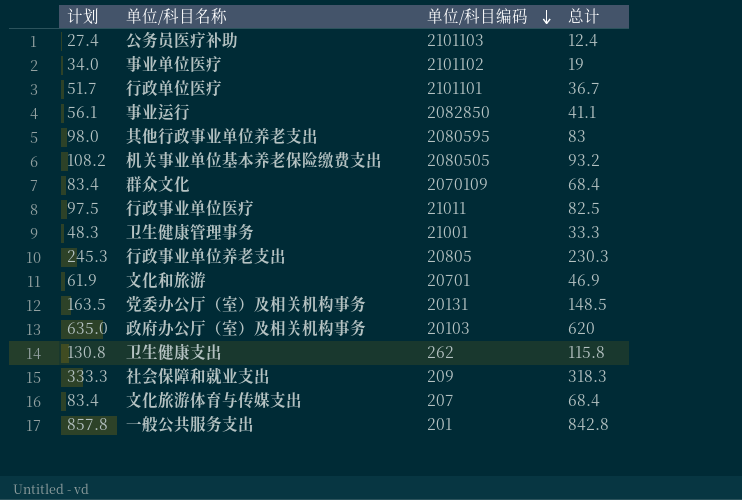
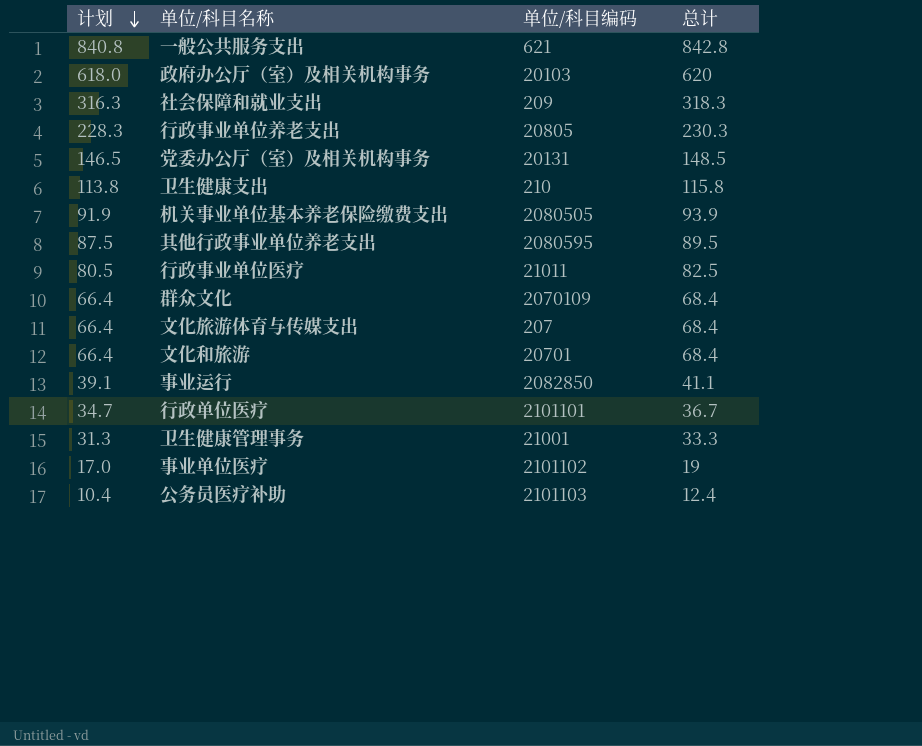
row order: 单位/科目编码 descending -> 计划 descending
column 计划 | formula: [总计] + 15 -> [总计] - 2
一般公共服务支出 | 单位/科目编码: 201 -> 621
卫生健康支出 | 单位/科目编码: 262 -> 210
机关事业单位基本养老保险缴费支出 | 总计: 93.2 -> 93.9
其他行政事业单位养老支出 | 总计: 83 -> 89.5
文化和旅游 | 总计: 46.9 -> 68.4

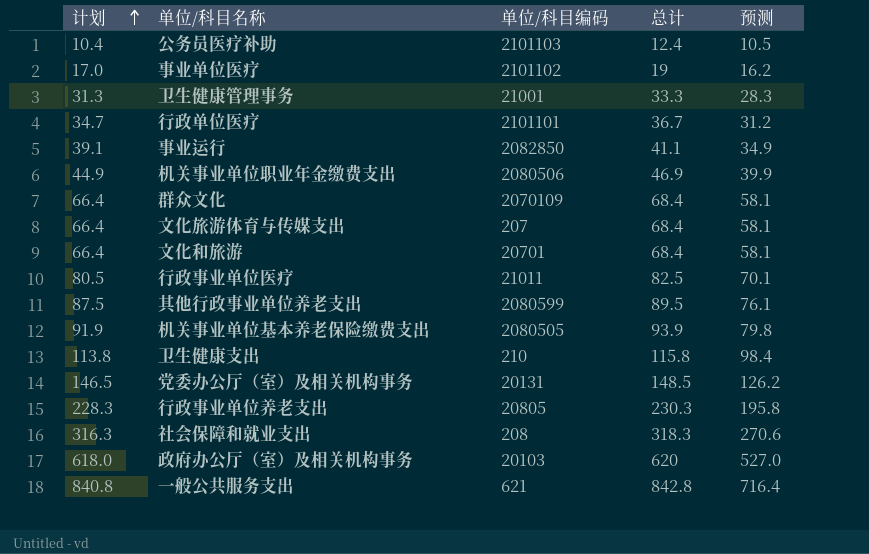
row order: 计划 descending -> 计划 ascending
column 预测 | formula: none -> [总计] * 0.85
row 机关事业单位职业年金缴费支出: none -> 44.9 | 2080506 | 46.9 | 39.9
其他行政事业单位养老支出 | 单位/科目编码: 2080595 -> 2080599
社会保障和就业支出 | 单位/科目编码: 209 -> 208

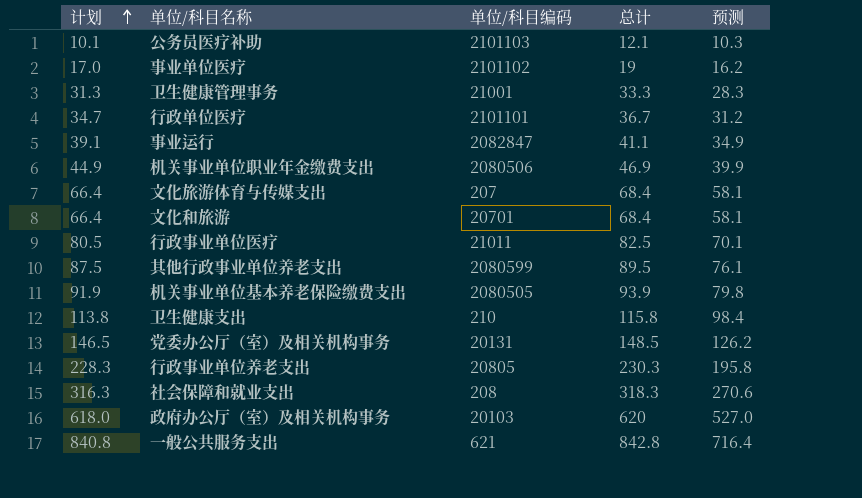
row 群众文化: 66.4 | 2070109 | 68.4 | 58.1 -> none
公务员医疗补助 | 计划: 10.4 -> 10.1
公务员医疗补助 | 总计: 12.4 -> 12.1
公务员医疗补助 | 预测: 10.5 -> 10.3
事业运行 | 单位/科目编码: 2082850 -> 2082847

